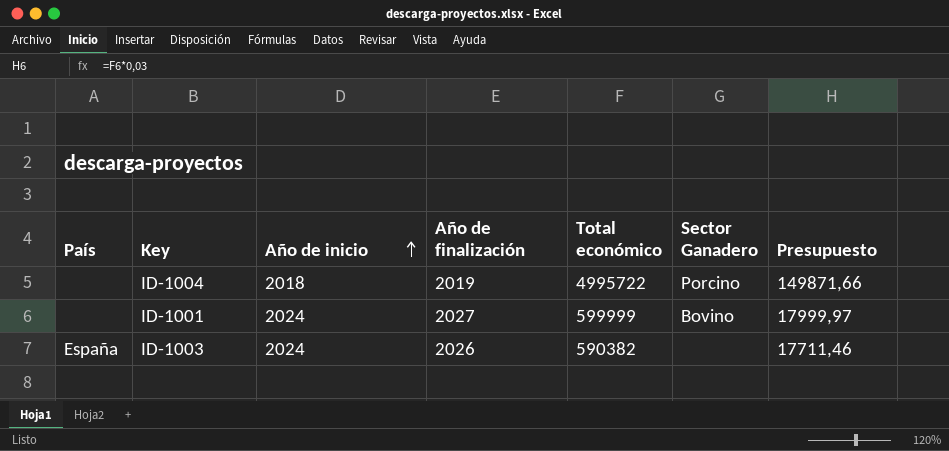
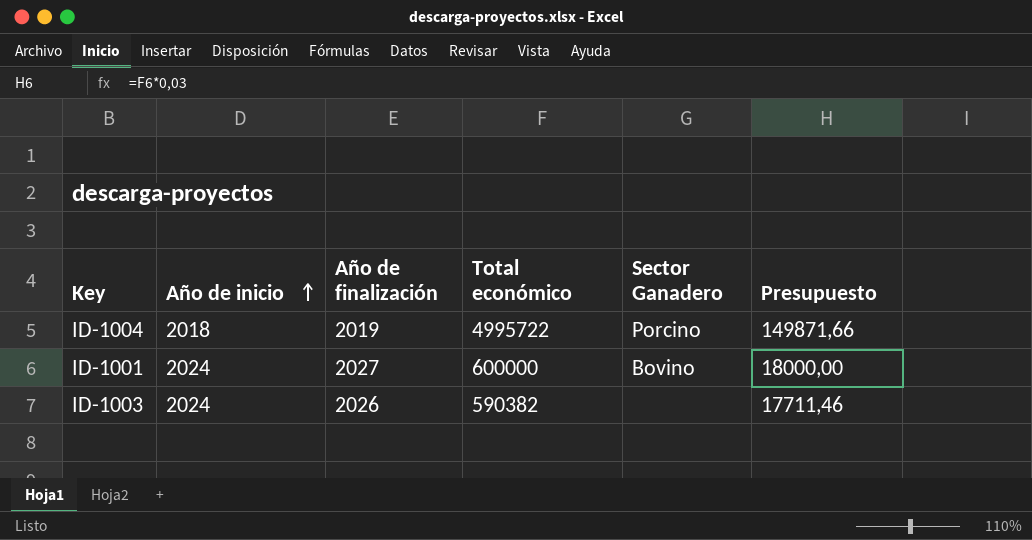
column País | position: 1 -> none
ID-1001 | Total económico: 599999 -> 600000
ID-1001 | Presupuesto: 17999,97 -> 18000,00

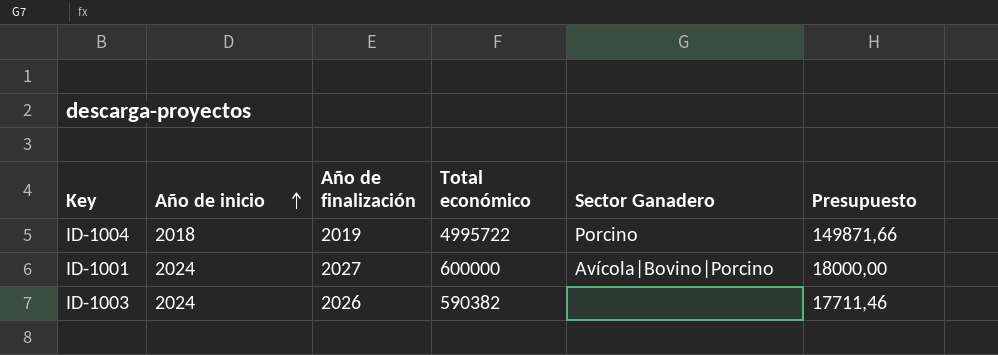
ID-1001 | Sector Ganadero: Bovino -> Avícola|Bovino|Porcino

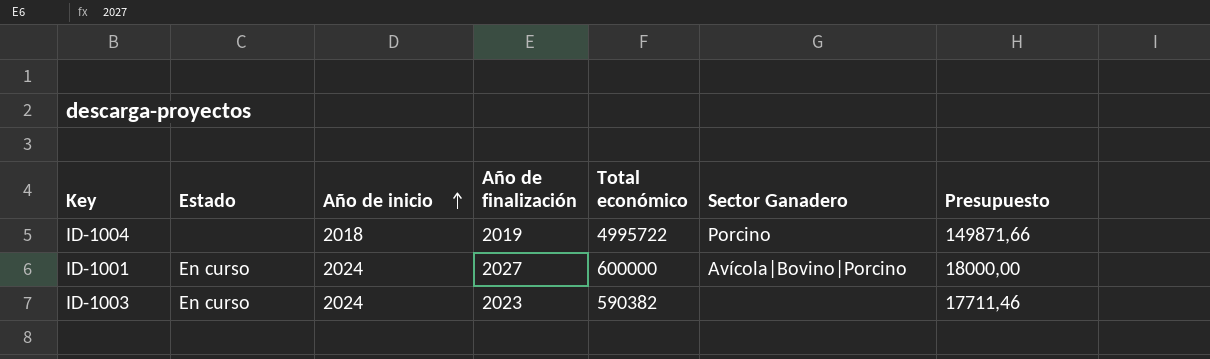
column Estado | position: none -> 2
ID-1003 | Año de finalización: 2026 -> 2023

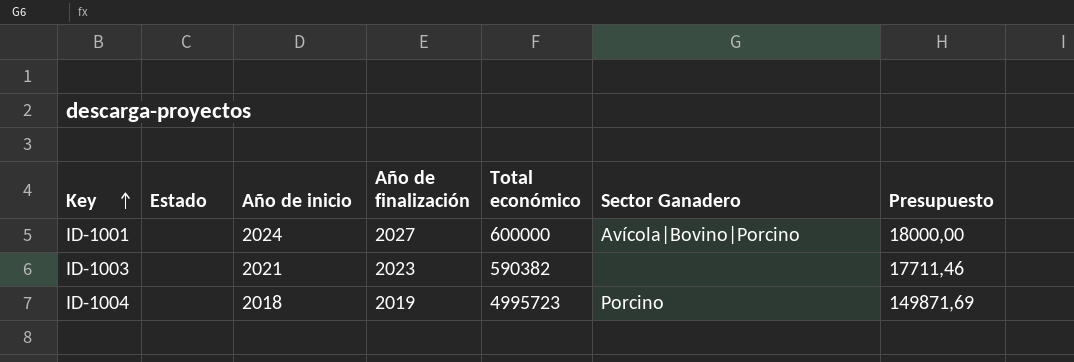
row order: Año de inicio ascending -> Key ascending
ID-1001 | Estado: En curso -> none
ID-1003 | Estado: En curso -> none
ID-1003 | Año de inicio: 2024 -> 2021
ID-1004 | Total económico: 4995722 -> 4995723
ID-1004 | Presupuesto: 149871,66 -> 149871,69

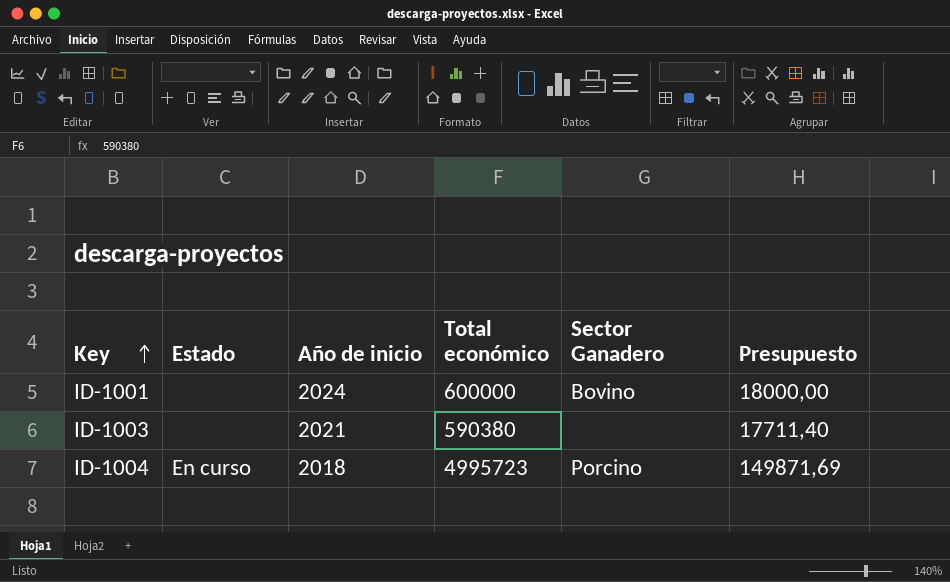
column Año de finalización | position: 4 -> none
ID-1001 | Sector Ganadero: Avícola|Bovino|Porcino -> Bovino
ID-1003 | Total económico: 590382 -> 590380
ID-1003 | Presupuesto: 17711,46 -> 17711,40
ID-1004 | Estado: none -> En curso

